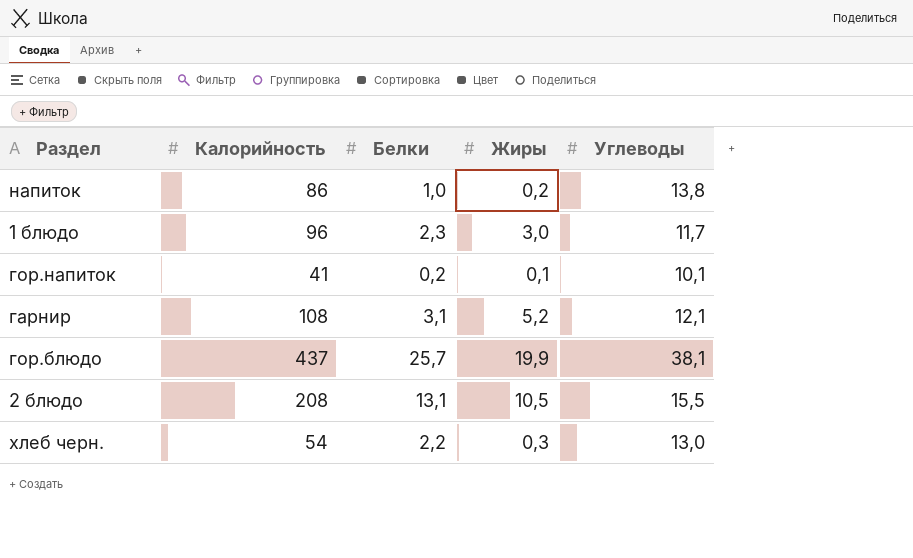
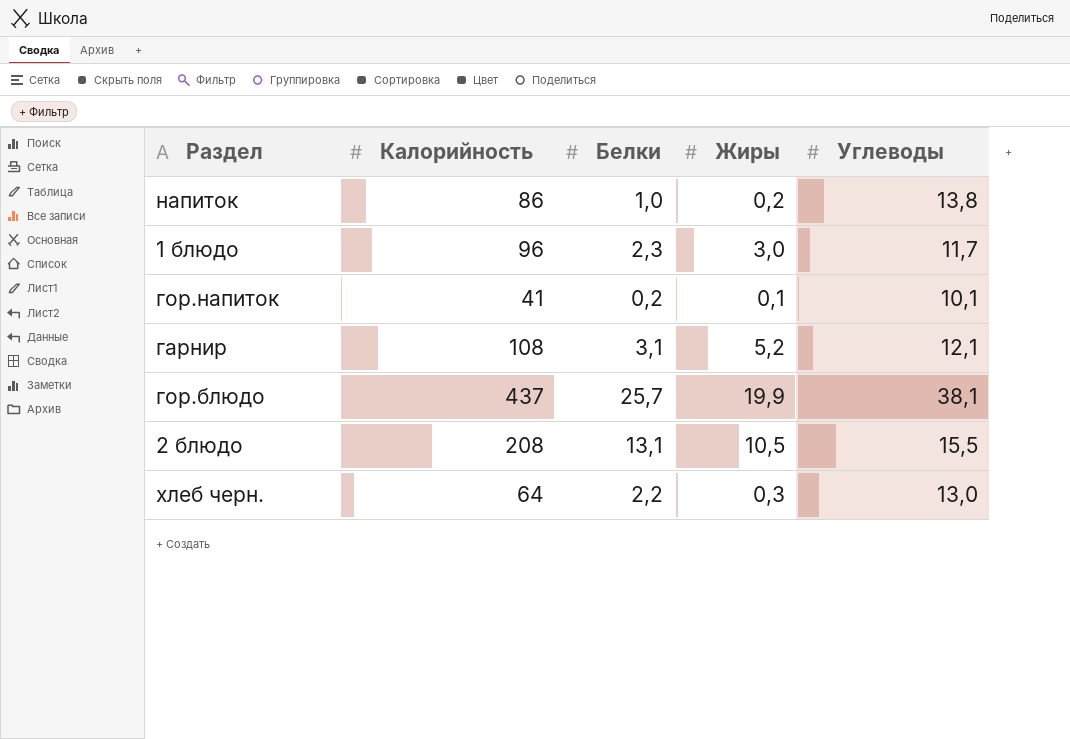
хлеб черн. | Калорийность: 54 -> 64

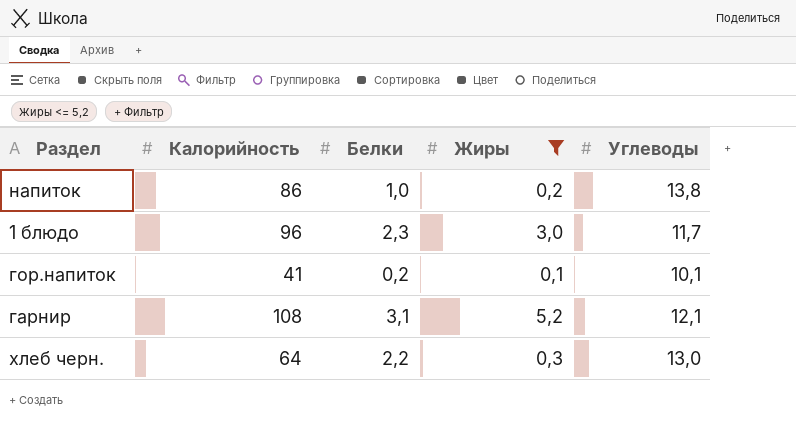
filter: none -> Жиры <= 5,2

